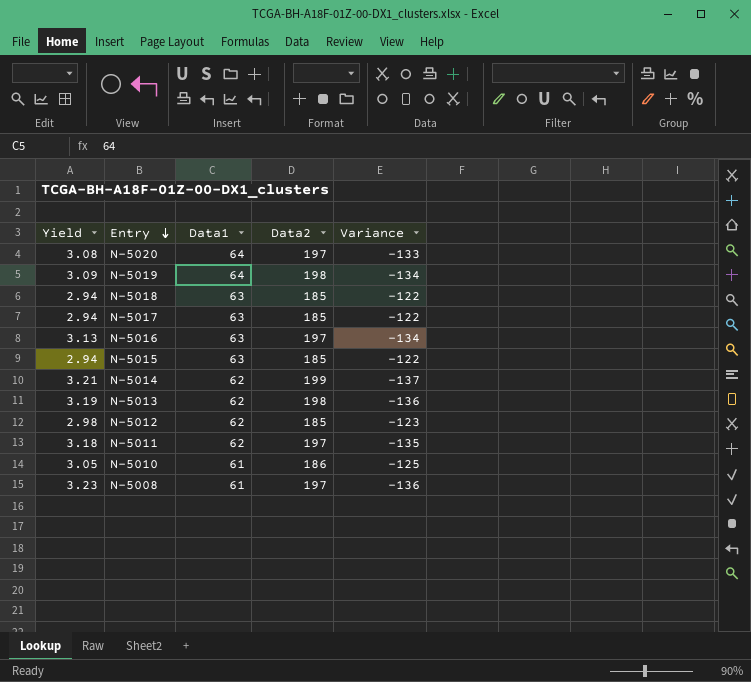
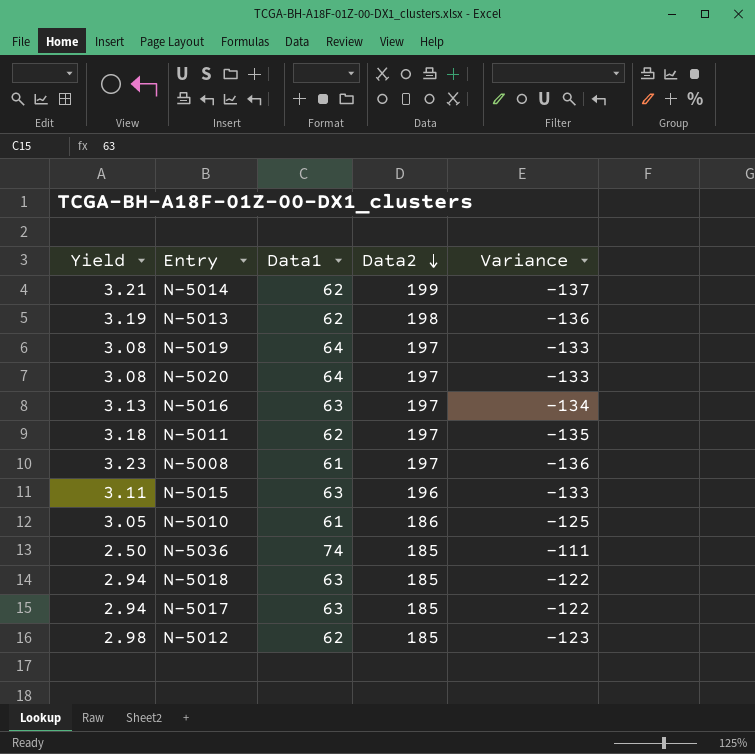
row order: Entry descending -> Data2 descending
N-5019 | Yield: 3.09 -> 3.08
N-5019 | Data2: 198 -> 197
N-5019 | Variance: -134 -> -133
N-5015 | Yield: 2.94 -> 3.11
N-5015 | Data2: 185 -> 196
N-5015 | Variance: -122 -> -133
row N-5036: none -> 2.50 | 74 | 185 | -111

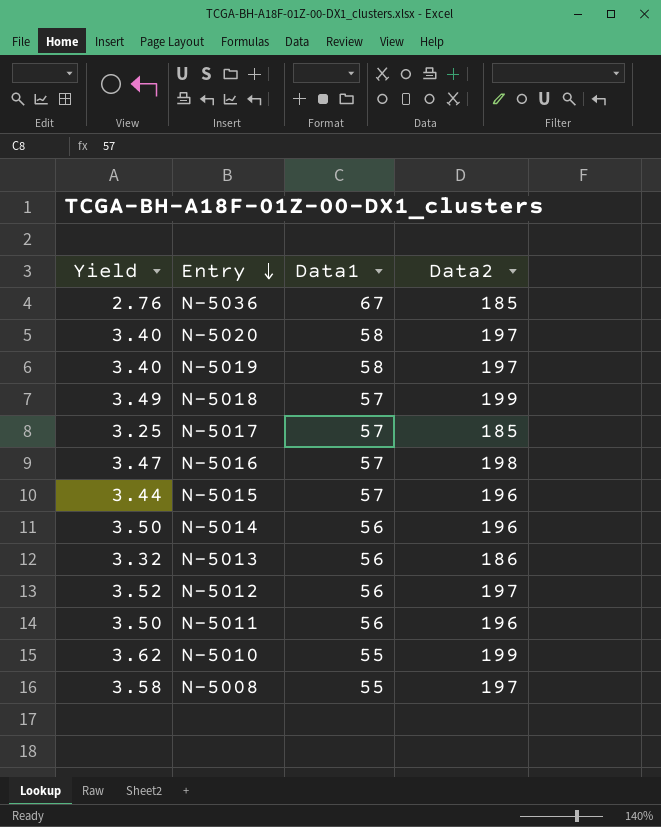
row order: Data2 descending -> Entry descending
column Variance | formula: [Data1] - [Data2] -> none
N-5036 | Yield: 2.50 -> 2.76
N-5036 | Data1: 74 -> 67
N-5020 | Yield: 3.08 -> 3.40
N-5020 | Data1: 64 -> 58
N-5019 | Yield: 3.08 -> 3.40
N-5019 | Data1: 64 -> 58
N-5018 | Yield: 2.94 -> 3.49
N-5018 | Data1: 63 -> 57
N-5018 | Data2: 185 -> 199
N-5017 | Yield: 2.94 -> 3.25
N-5017 | Data1: 63 -> 57
N-5016 | Yield: 3.13 -> 3.47
N-5016 | Data1: 63 -> 57
N-5016 | Data2: 197 -> 198
N-5015 | Yield: 3.11 -> 3.44
N-5015 | Data1: 63 -> 57
N-5014 | Yield: 3.21 -> 3.50
N-5014 | Data1: 62 -> 56
N-5014 | Data2: 199 -> 196
N-5013 | Yield: 3.19 -> 3.32
N-5013 | Data1: 62 -> 56
N-5013 | Data2: 198 -> 186
N-5012 | Yield: 2.98 -> 3.52
N-5012 | Data1: 62 -> 56
N-5012 | Data2: 185 -> 197
N-5011 | Yield: 3.18 -> 3.50
N-5011 | Data1: 62 -> 56
N-5011 | Data2: 197 -> 196
N-5010 | Yield: 3.05 -> 3.62
N-5010 | Data1: 61 -> 55
N-5010 | Data2: 186 -> 199
N-5008 | Yield: 3.23 -> 3.58
N-5008 | Data1: 61 -> 55

